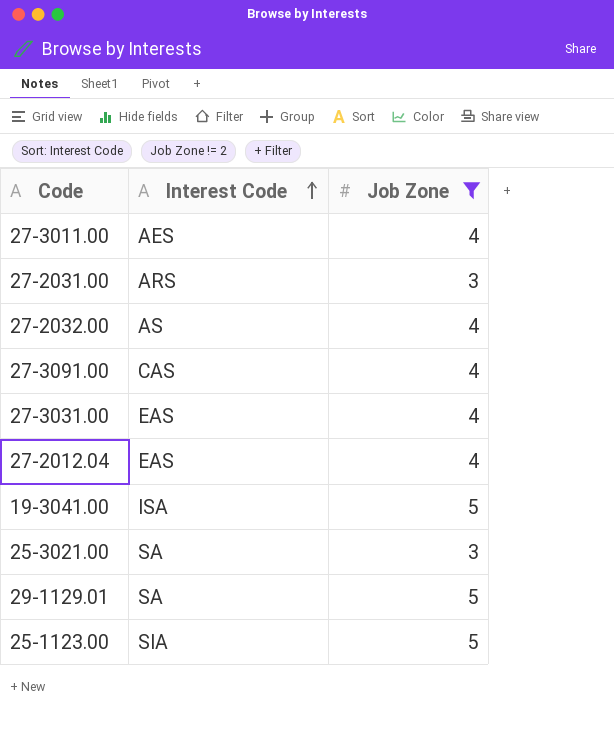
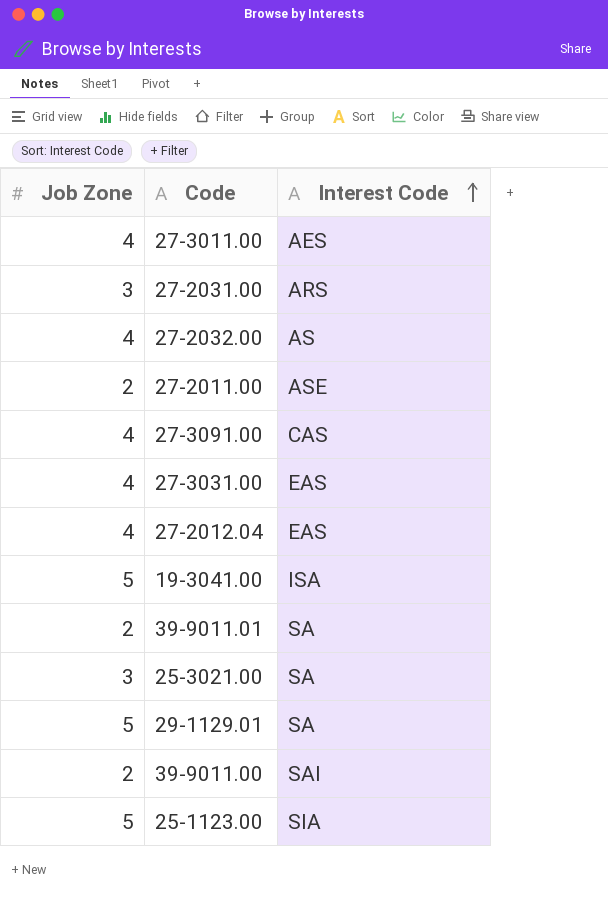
filter: Job Zone != 2 -> none
column Job Zone | position: 3 -> 1

